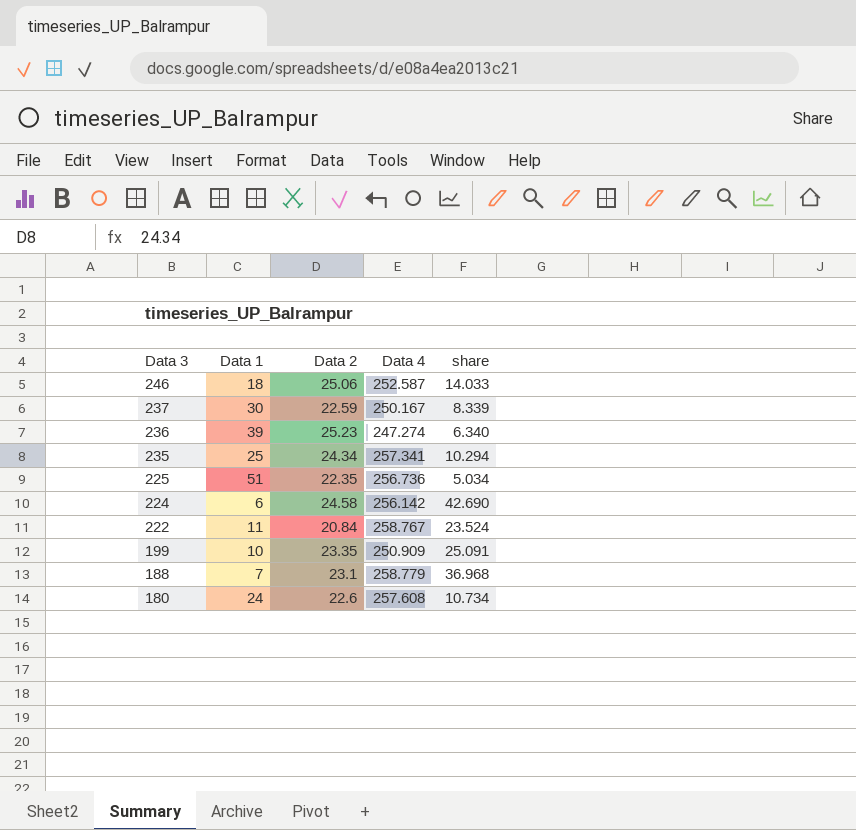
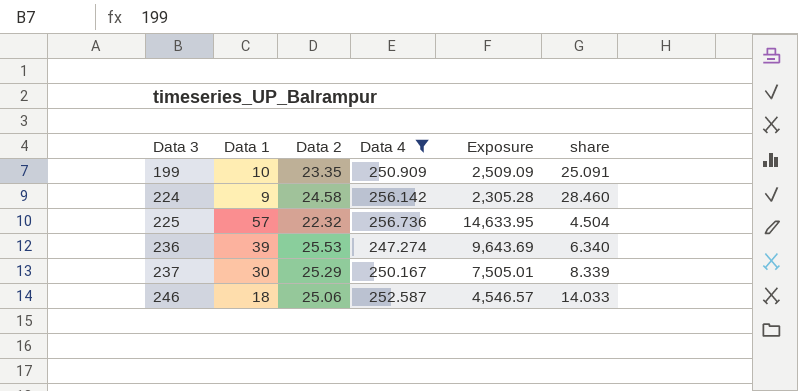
filter: none -> Data 4 <= 256.736
row order: Data 3 descending -> Data 3 ascending
column Exposure | formula: none -> [Data 1] * [Data 4]
224 | Data 1: 6 -> 9
224 | share: 42.690 -> 28.460
225 | Data 1: 51 -> 57
225 | Data 2: 22.35 -> 22.32
225 | share: 5.034 -> 4.504
236 | Data 2: 25.23 -> 25.53
237 | Data 2: 22.59 -> 25.29

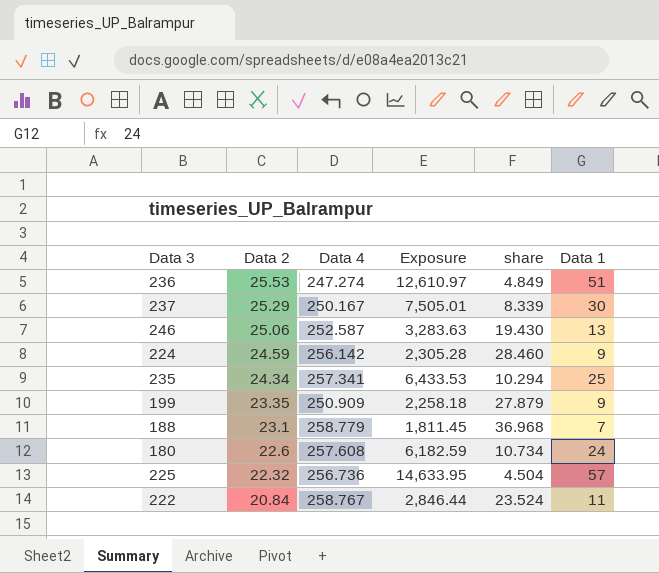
filter: Data 4 <= 256.736 -> none
row order: Data 3 ascending -> Data 2 descending
column Data 1 | position: 2 -> 6
236 | Exposure: 9,643.69 -> 12,610.97
236 | share: 6.340 -> 4.849
236 | Data 1: 39 -> 51
246 | Exposure: 4,546.57 -> 3,283.63
246 | share: 14.033 -> 19.430
246 | Data 1: 18 -> 13
224 | Data 2: 24.58 -> 24.59
199 | Exposure: 2,509.09 -> 2,258.18
199 | share: 25.091 -> 27.879
199 | Data 1: 10 -> 9

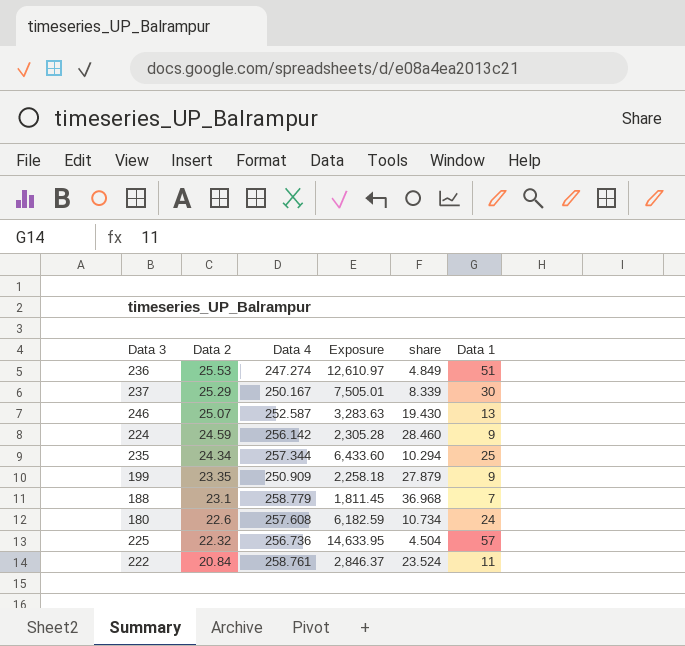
246 | Data 2: 25.06 -> 25.07
235 | Data 4: 257.341 -> 257.344
235 | Exposure: 6,433.53 -> 6,433.60
222 | Data 4: 258.767 -> 258.761
222 | Exposure: 2,846.44 -> 2,846.37

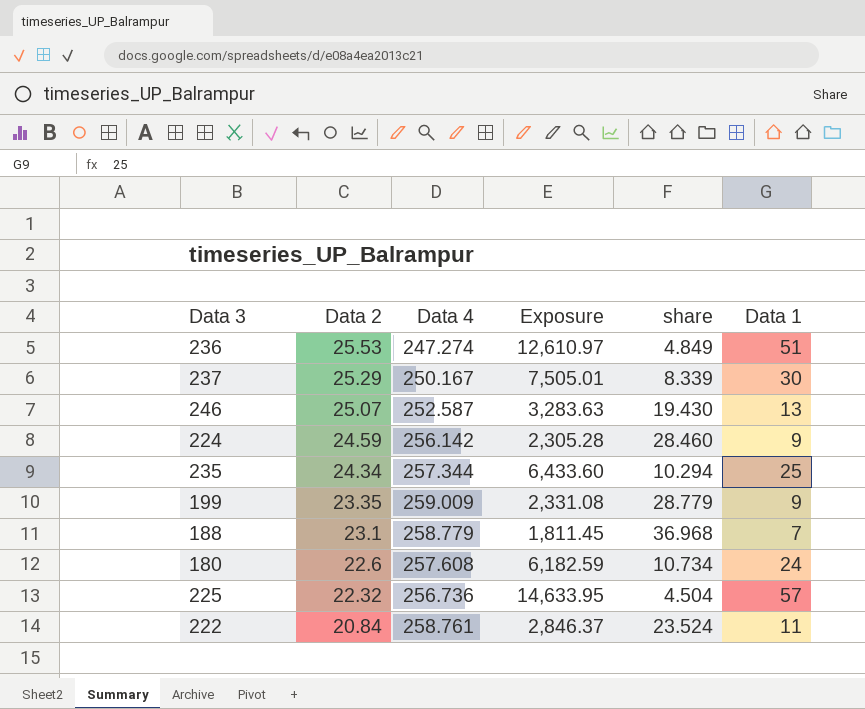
199 | Data 4: 250.909 -> 259.009
199 | Exposure: 2,258.18 -> 2,331.08
199 | share: 27.879 -> 28.779

